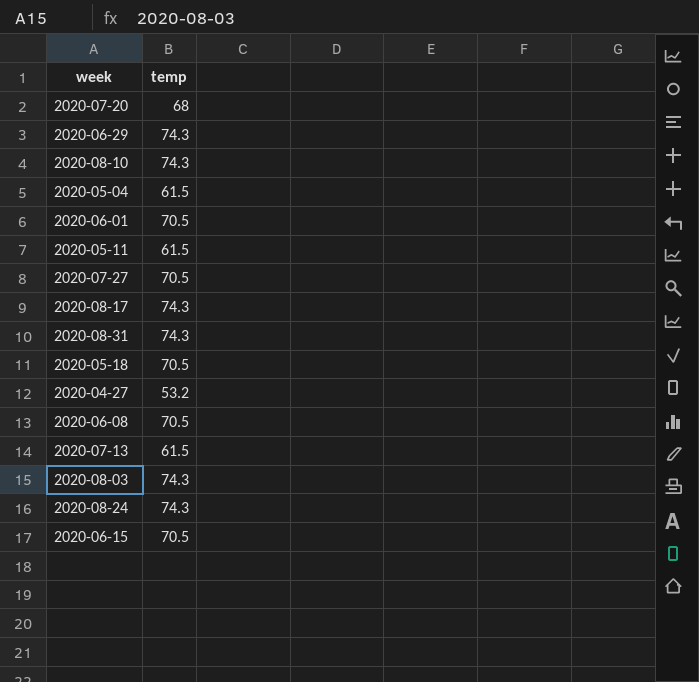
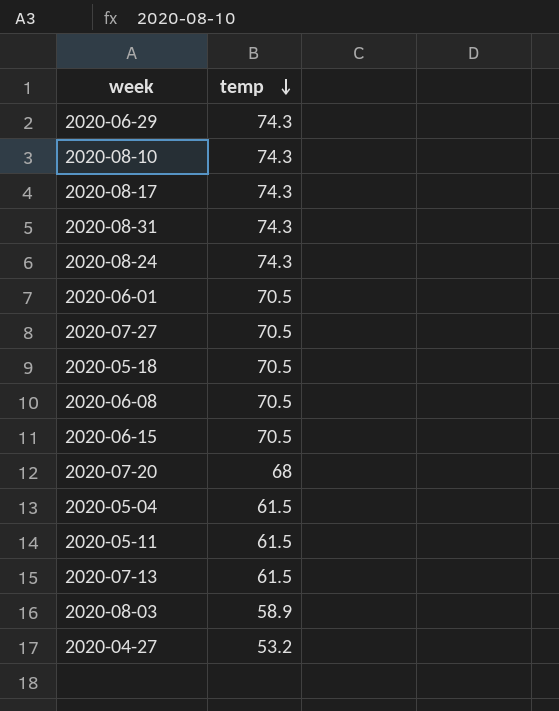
row order: none -> temp descending
2020-08-03 | temp: 74.3 -> 58.9

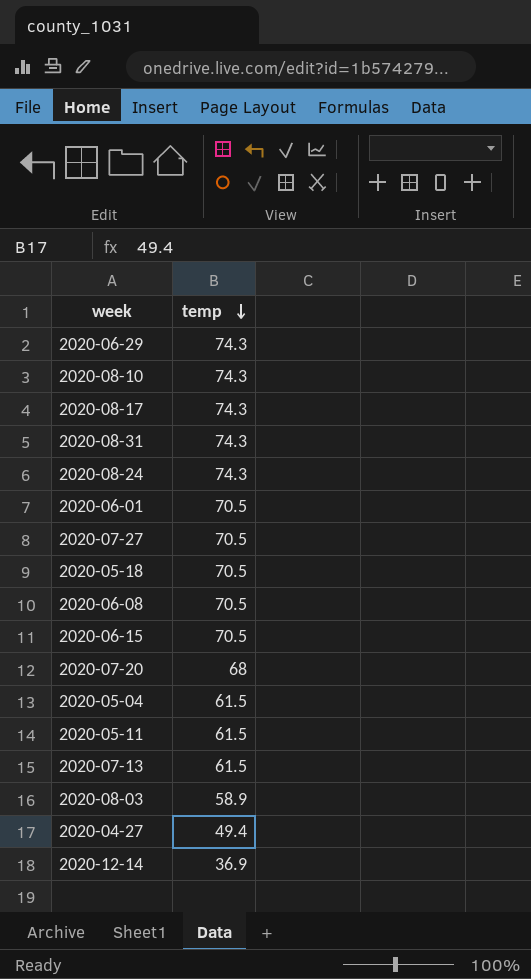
2020-04-27 | temp: 53.2 -> 49.4
row 2020-12-14: none -> 36.9

